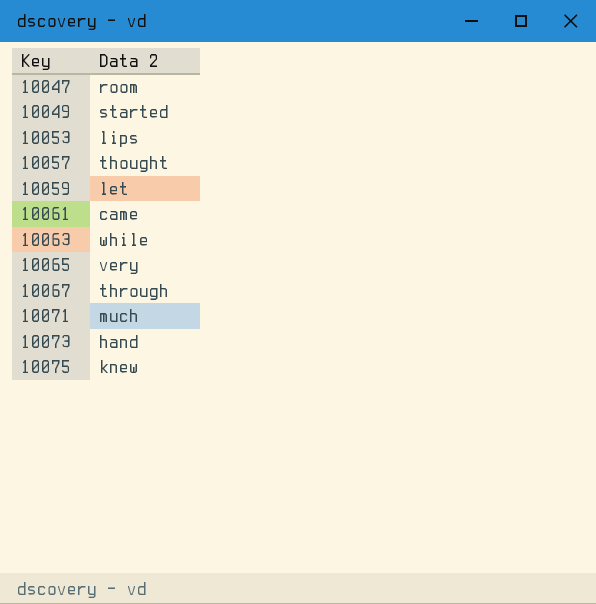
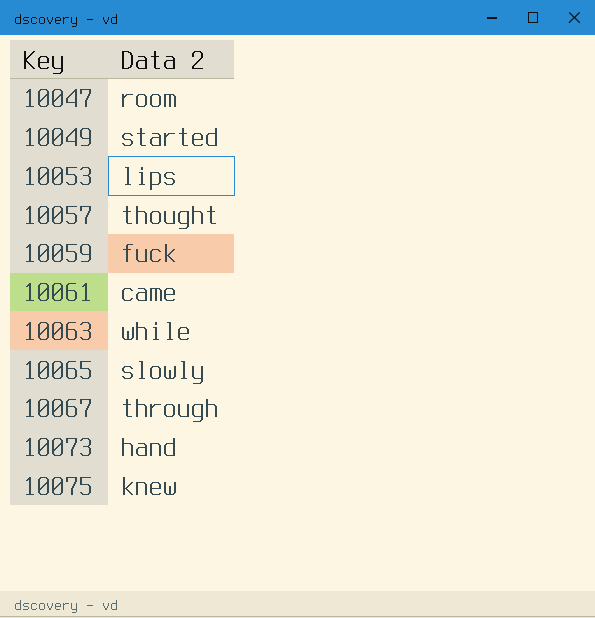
row 10071: much -> none
10059 | Data 2: let -> fuck
10065 | Data 2: very -> slowly

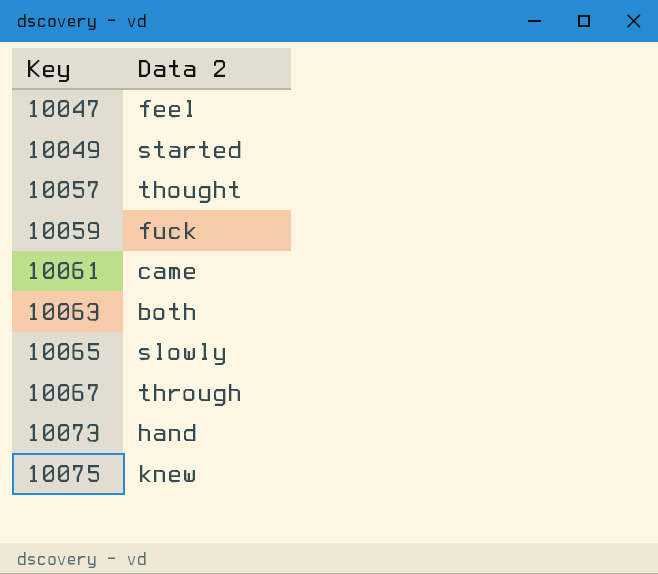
row 10053: lips -> none
10047 | Data 2: room -> feel
10063 | Data 2: while -> both

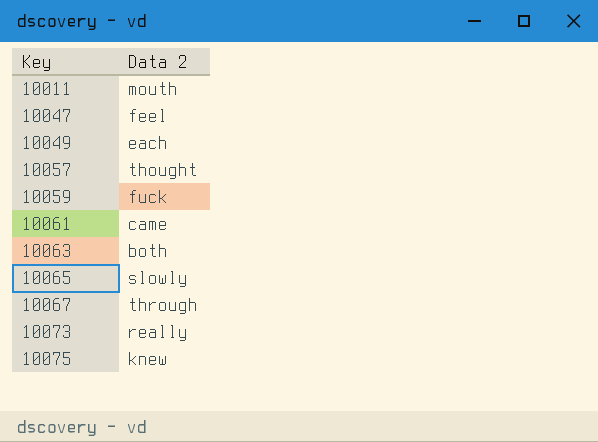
row 10011: none -> mouth
10049 | Data 2: started -> each
10073 | Data 2: hand -> really

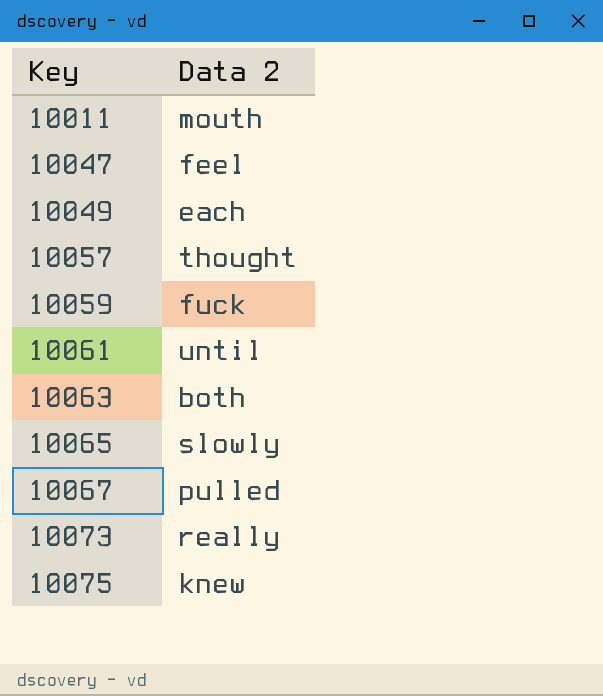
10061 | Data 2: came -> until
10067 | Data 2: through -> pulled

